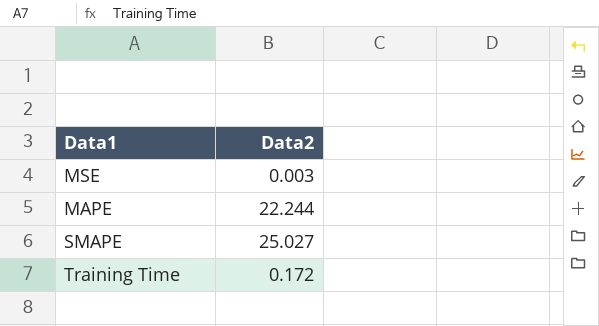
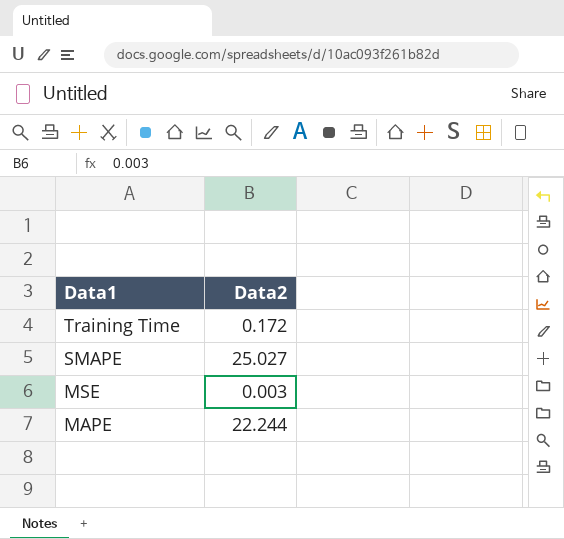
row order: none -> Data1 descending

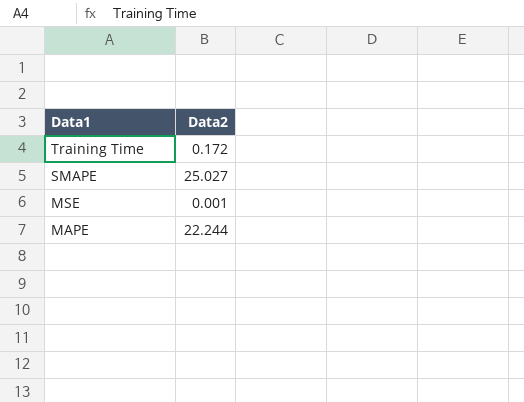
MSE | Data2: 0.003 -> 0.001

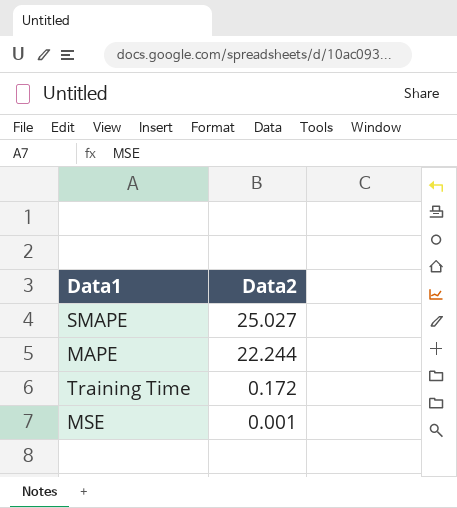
row order: Data1 descending -> Data2 descending

